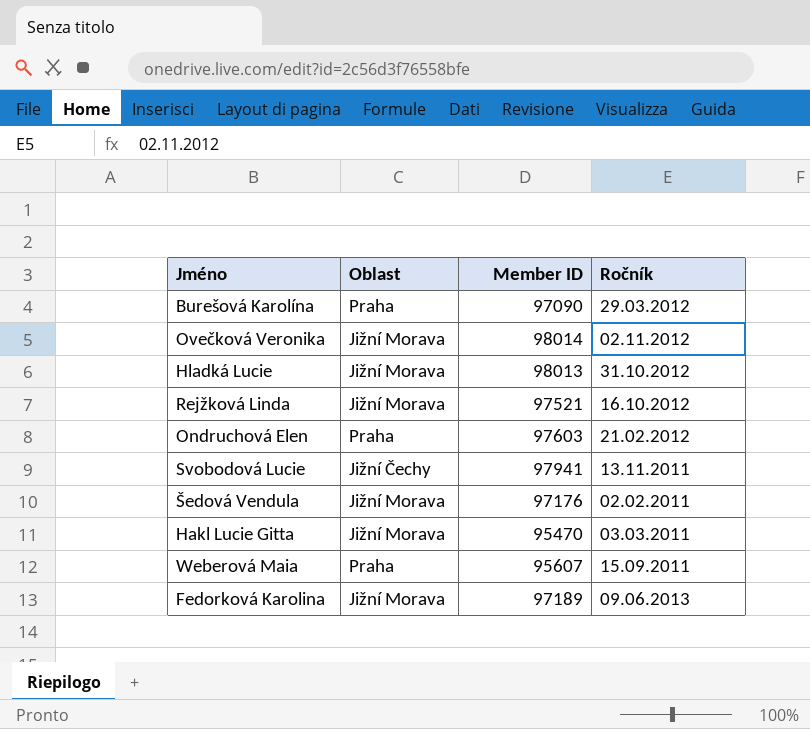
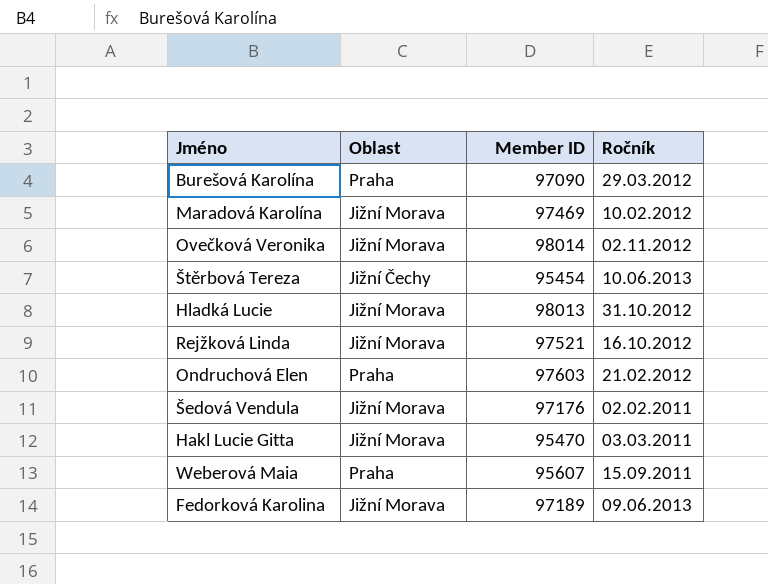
row Svobodová Lucie: Jižní Čechy | 97941 | 13.11.2011 -> none
row Maradová Karolína: none -> Jižní Morava | 97469 | 10.02.2012
row Štěrbová Tereza: none -> Jižní Čechy | 95454 | 10.06.2013

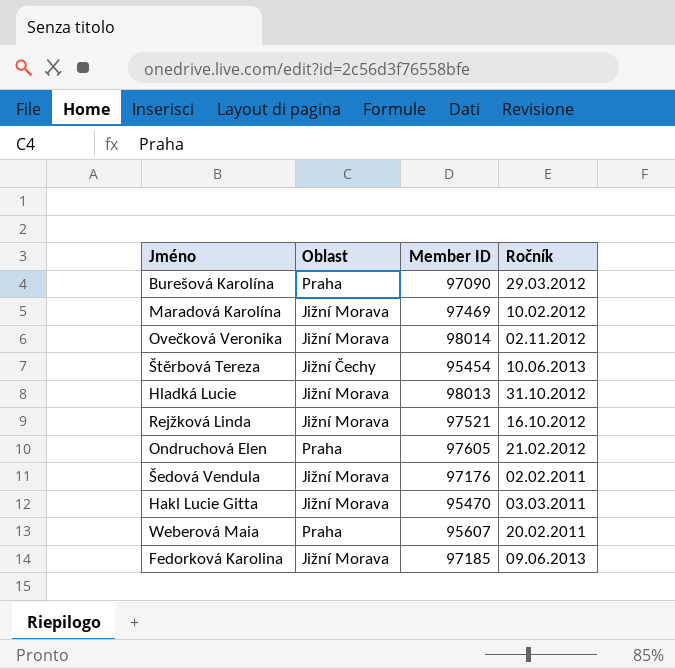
Ondruchová Elen | Member ID: 97603 -> 97605
Weberová Maia | Ročník: 15.09.2011 -> 20.02.2011
Fedorková Karolina | Member ID: 97189 -> 97185

